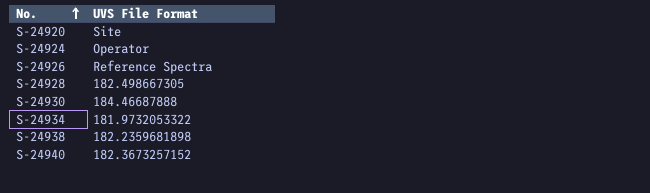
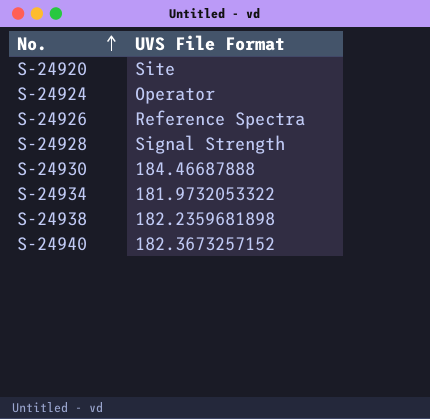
S-24928 | UVS File Format: 182.498667305 -> Signal Strength

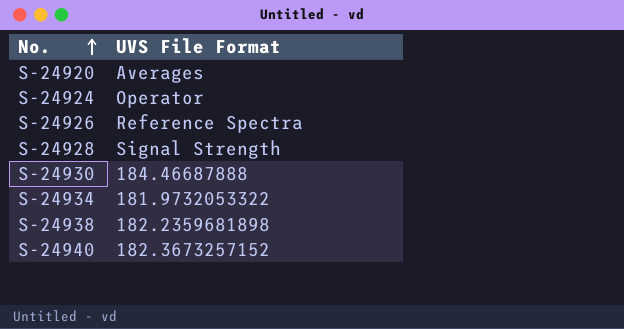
S-24920 | UVS File Format: Site -> Averages

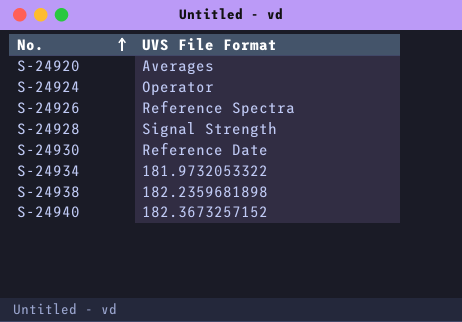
S-24930 | UVS File Format: 184.46687888 -> Reference Date

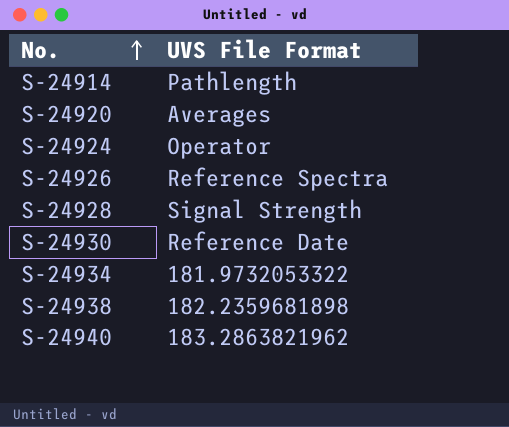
row S-24914: none -> Pathlength
S-24940 | UVS File Format: 182.3673257152 -> 183.2863821962

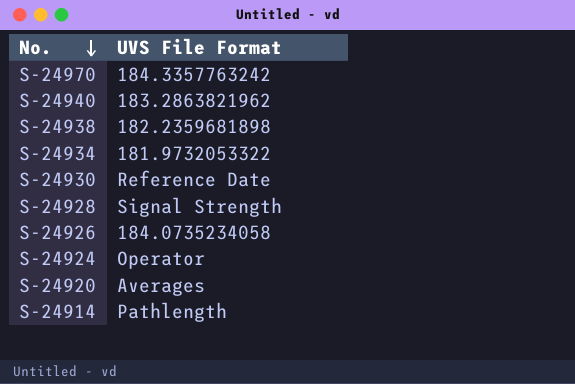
row order: No. ascending -> No. descending
row S-24970: none -> 184.3357763242
S-24926 | UVS File Format: Reference Spectra -> 184.0735234058

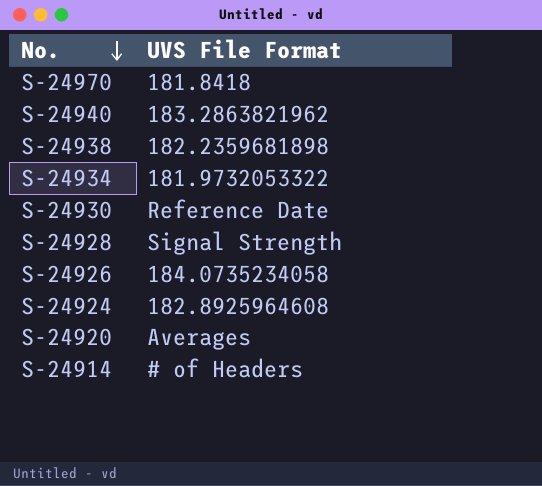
S-24970 | UVS File Format: 184.3357763242 -> 181.8418
S-24924 | UVS File Format: Operator -> 182.8925964608
S-24914 | UVS File Format: Pathlength -> # of Headers

